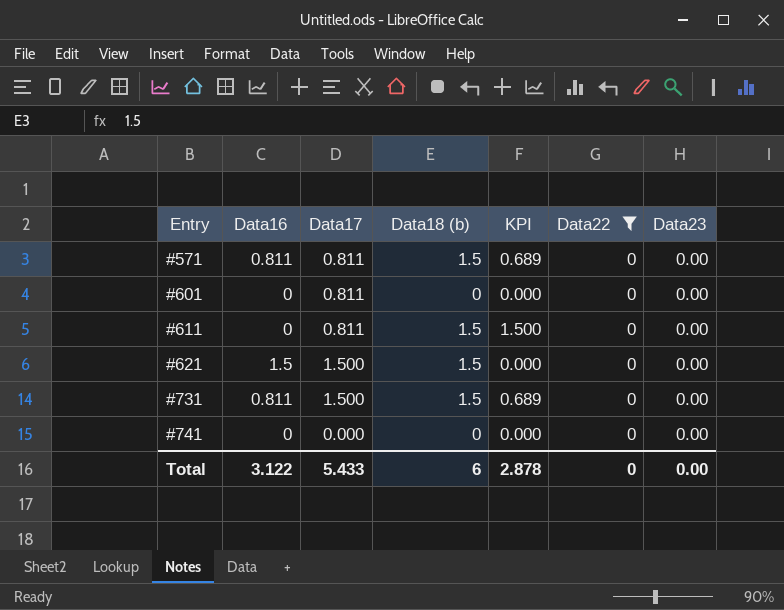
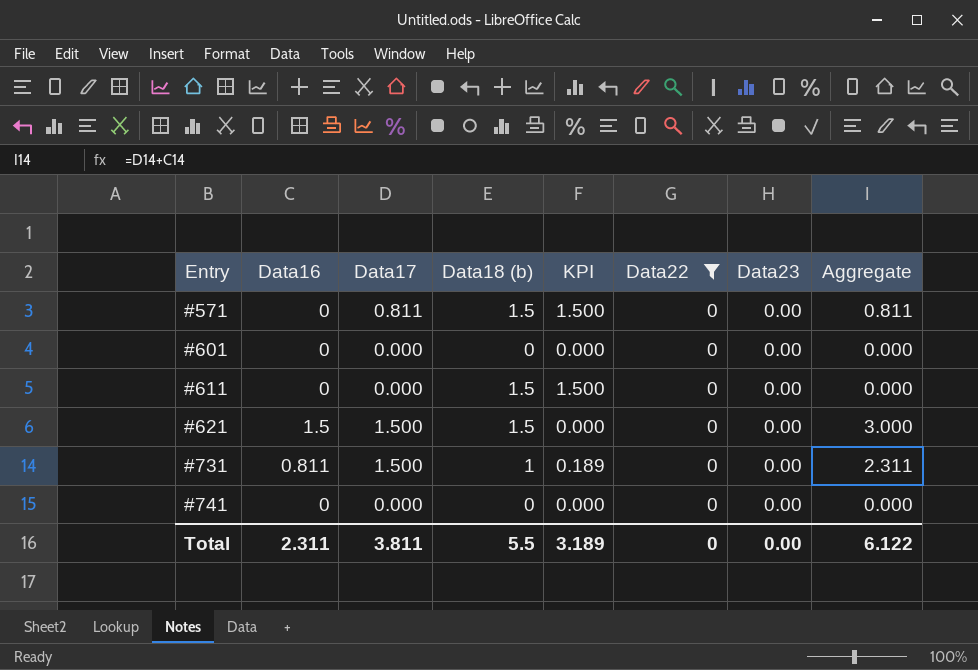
column Aggregate | formula: none -> [Data16] + [Data17]
#571 | Data16: 0.811 -> 0
#571 | KPI: 0.689 -> 1.500
#601 | Data17: 0.811 -> 0.000
#611 | Data17: 0.811 -> 0.000
#731 | Data18 (b): 1.5 -> 1
#731 | KPI: 0.689 -> 0.189
Total | Data16: 3.122 -> 2.311
Total | Data17: 5.433 -> 3.811
Total | Data18 (b): 6 -> 5.5
Total | KPI: 2.878 -> 3.189

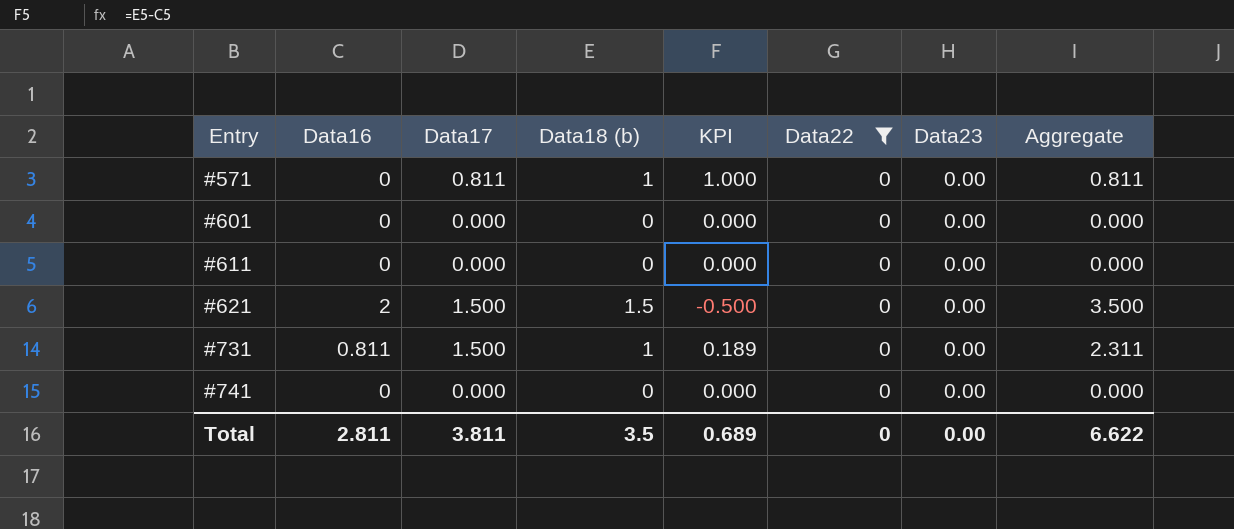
#571 | Data18 (b): 1.5 -> 1
#571 | KPI: 1.500 -> 1.000
#611 | Data18 (b): 1.5 -> 0
#611 | KPI: 1.500 -> 0.000
#621 | Data16: 1.5 -> 2
#621 | KPI: 0.000 -> -0.500
#621 | Aggregate: 3.000 -> 3.500
Total | Data16: 2.311 -> 2.811
Total | Data18 (b): 5.5 -> 3.5
Total | KPI: 3.189 -> 0.689
Total | Aggregate: 6.122 -> 6.622

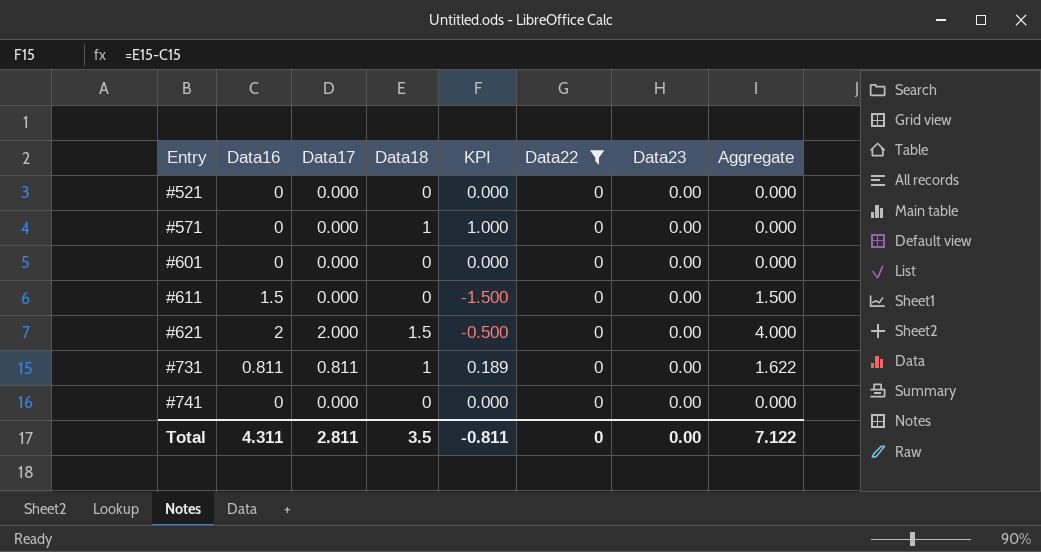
column name: Data18 (b) -> Data18
row #521: none -> 0 | 0.000 | 0 | 0.000 | 0 | 0.00 | 0.000
#571 | Data17: 0.811 -> 0.000
#571 | Aggregate: 0.811 -> 0.000
#611 | Data16: 0 -> 1.5
#611 | KPI: 0.000 -> -1.500
#611 | Aggregate: 0.000 -> 1.500
#621 | Data17: 1.500 -> 2.000
#621 | Aggregate: 3.500 -> 4.000
#731 | Data17: 1.500 -> 0.811
#731 | Aggregate: 2.311 -> 1.622
Total | Data16: 2.811 -> 4.311
Total | Data17: 3.811 -> 2.811
Total | KPI: 0.689 -> -0.811
Total | Aggregate: 6.622 -> 7.122

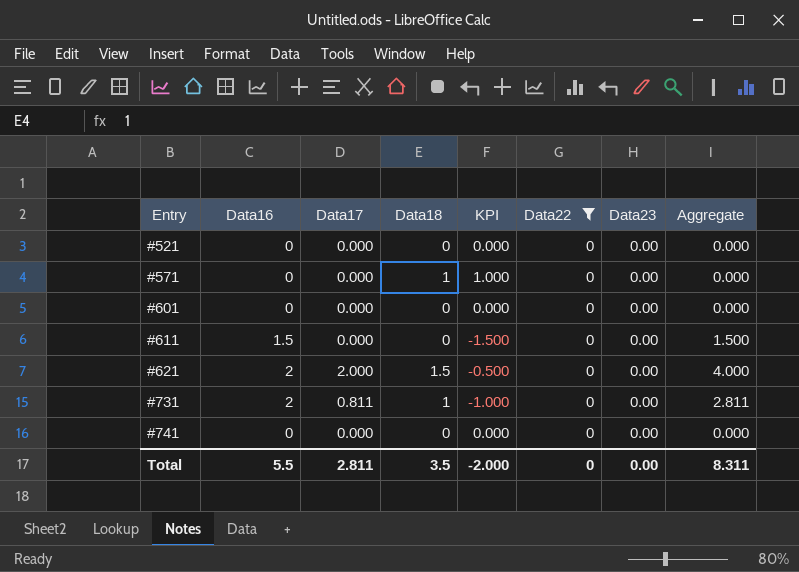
#731 | Data16: 0.811 -> 2
#731 | KPI: 0.189 -> -1.000
#731 | Aggregate: 1.622 -> 2.811
Total | Data16: 4.311 -> 5.5
Total | KPI: -0.811 -> -2.000
Total | Aggregate: 7.122 -> 8.311

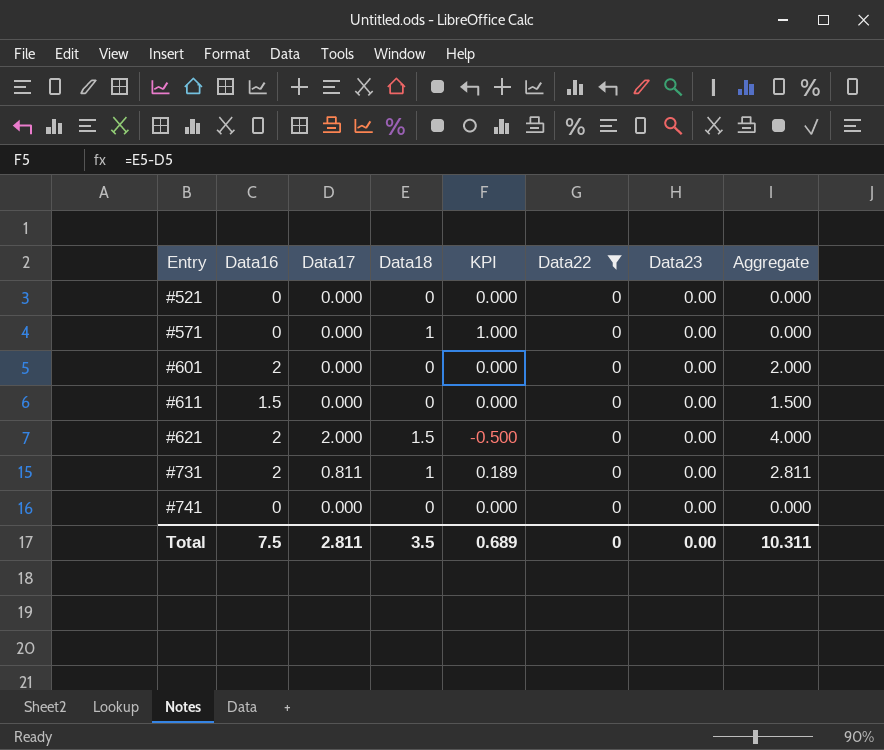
column KPI | formula: [Data18] - [Data16] -> [Data18] - [Data17]
#601 | Data16: 0 -> 2
#601 | Aggregate: 0.000 -> 2.000
Total | Data16: 5.5 -> 7.5
Total | KPI: -2.000 -> 0.689
Total | Aggregate: 8.311 -> 10.311

